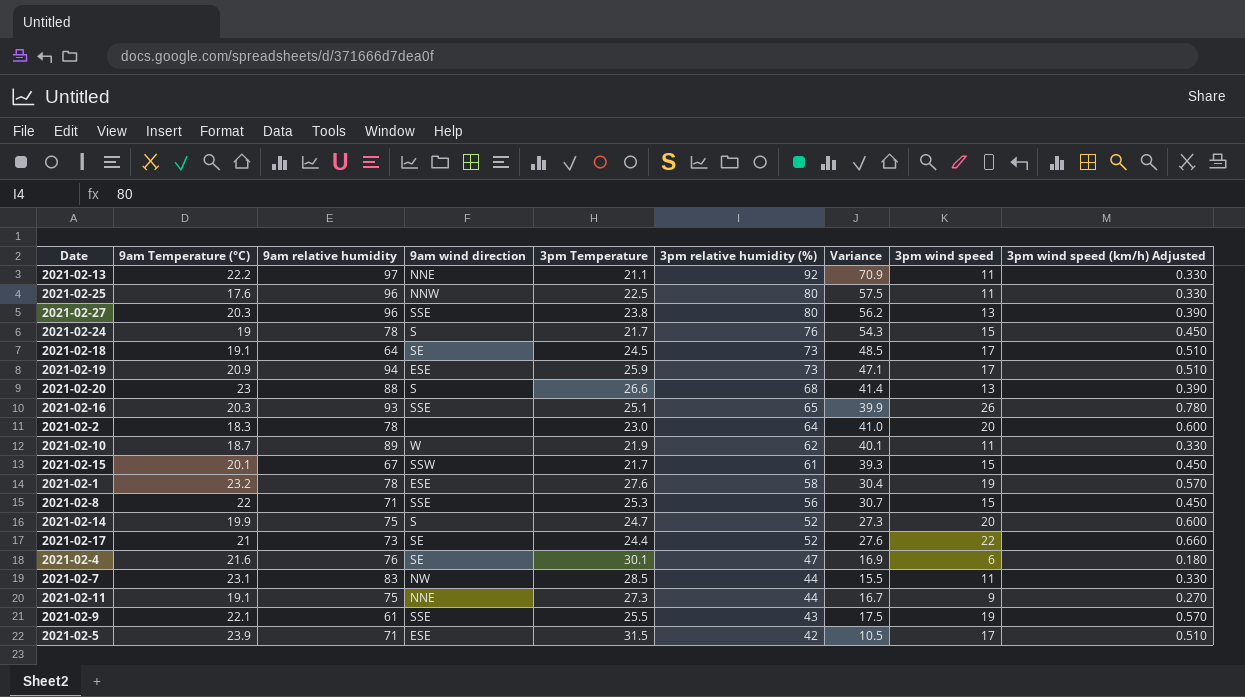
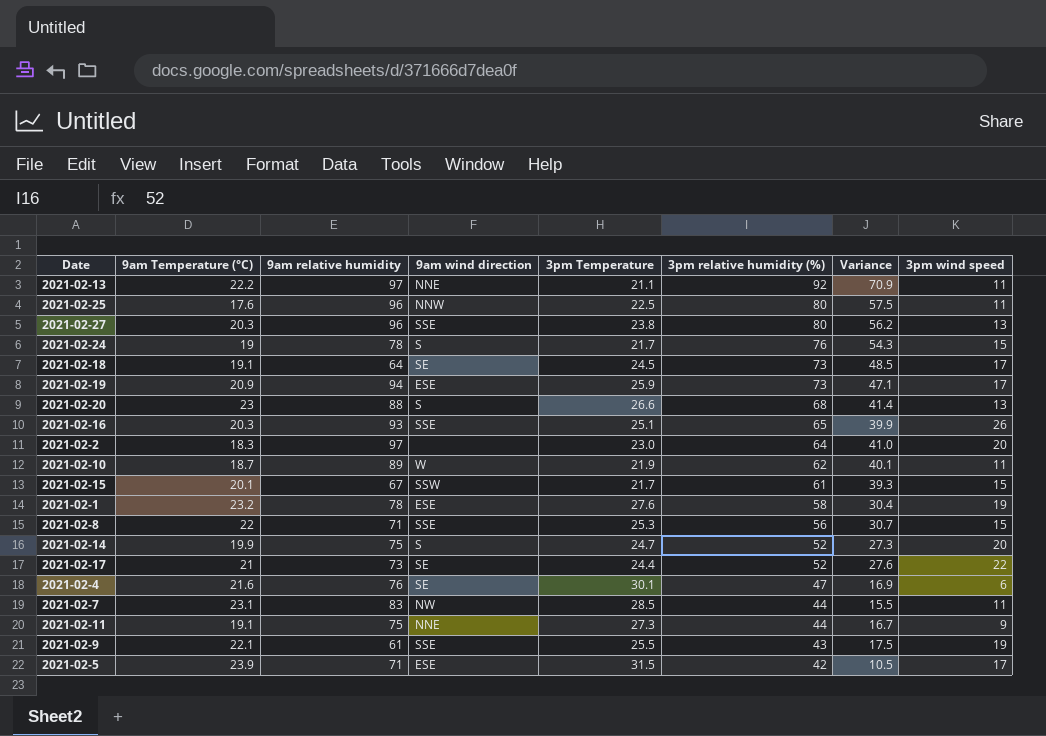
column 3pm wind speed (km/h) Adjusted | formula: [3pm wind speed] * 0.03 -> none
2021-02-2 | 9am relative humidity: 78 -> 97

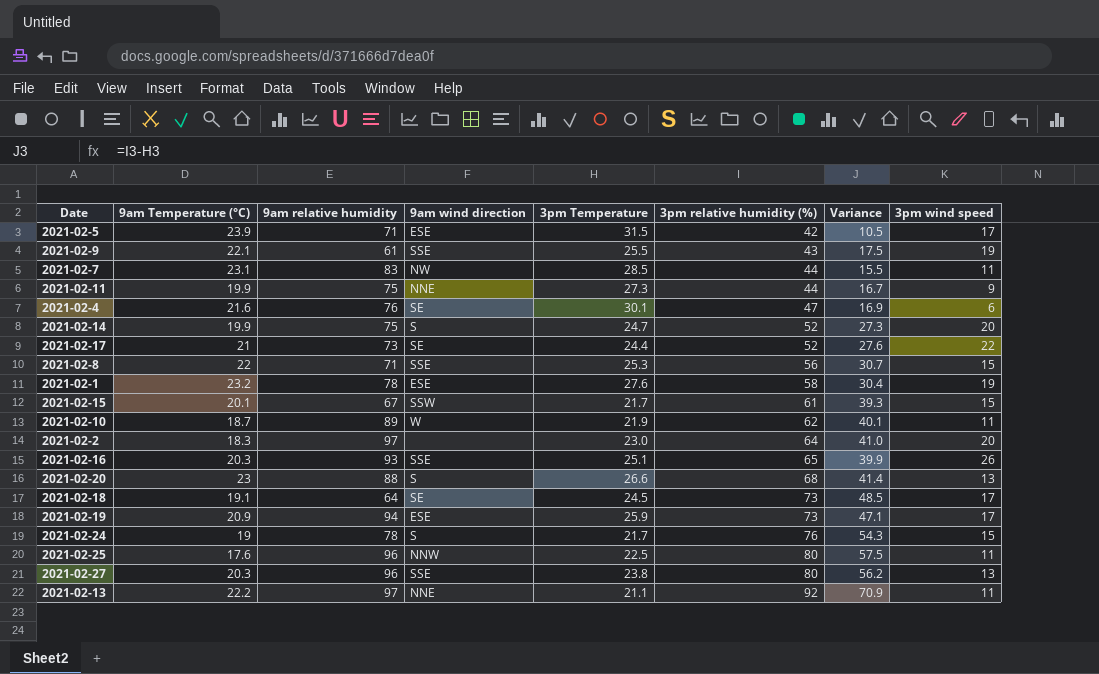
row order: 3pm relative humidity (%) descending -> 3pm relative humidity (%) ascending
2021-02-11 | 9am Temperature (°C): 19.1 -> 19.9

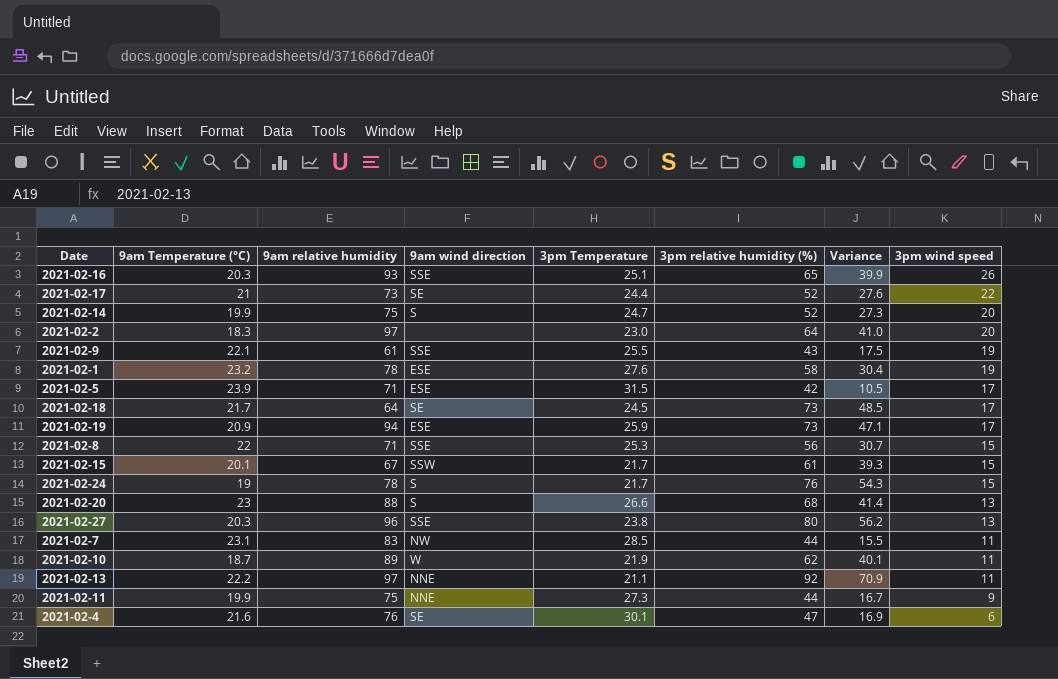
row order: 3pm relative humidity (%) ascending -> 3pm wind speed descending
row 2021-02-25: 17.6 | 96 | NNW | 22.5 | 80 | 57.5 | 11 -> none
2021-02-18 | 9am Temperature (°C): 19.1 -> 21.7

